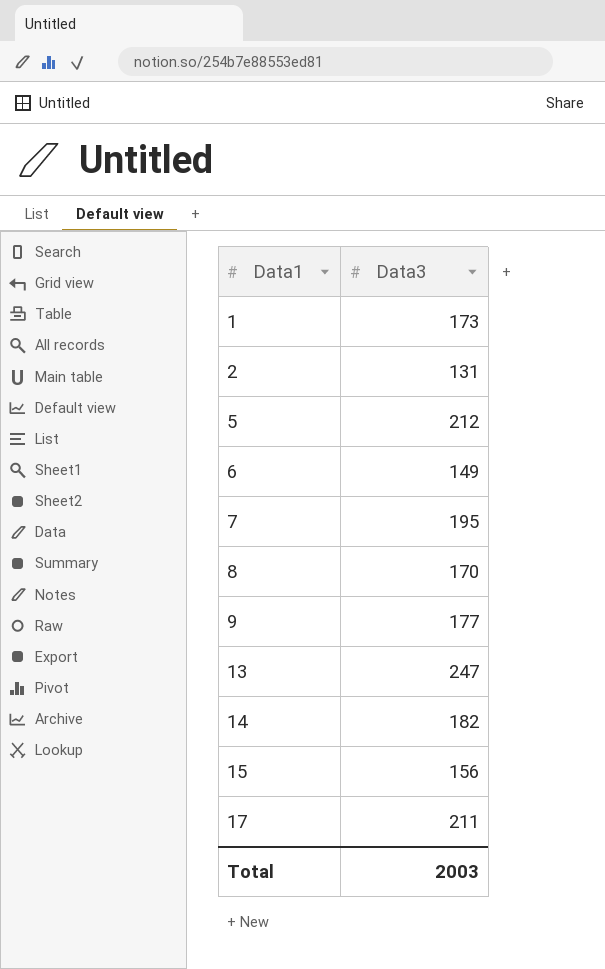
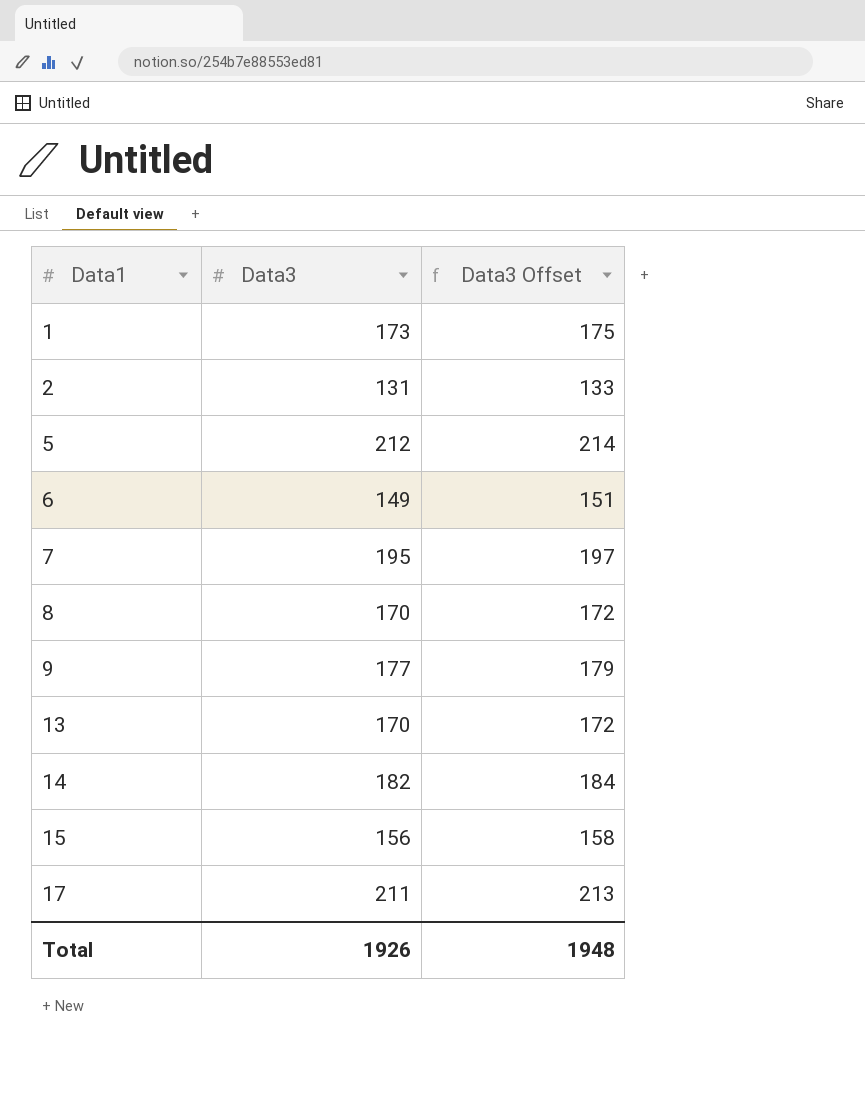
column Data3 Offset | formula: none -> [Data3] + 2
13 | Data3: 247 -> 170
Total | Data3: 2003 -> 1926

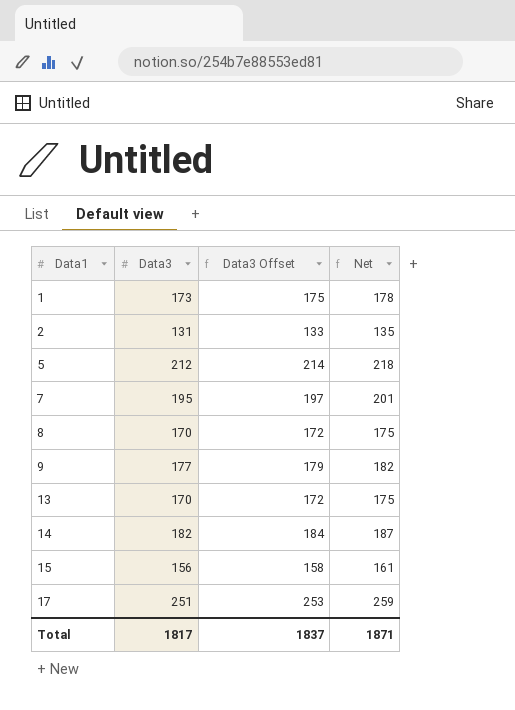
column Net | formula: none -> [Data3] * 1.03
row 6: 149 | 151 -> none
17 | Data3: 211 -> 251
17 | Data3 Offset: 213 -> 253
Total | Data3: 1926 -> 1817
Total | Data3 Offset: 1948 -> 1837

